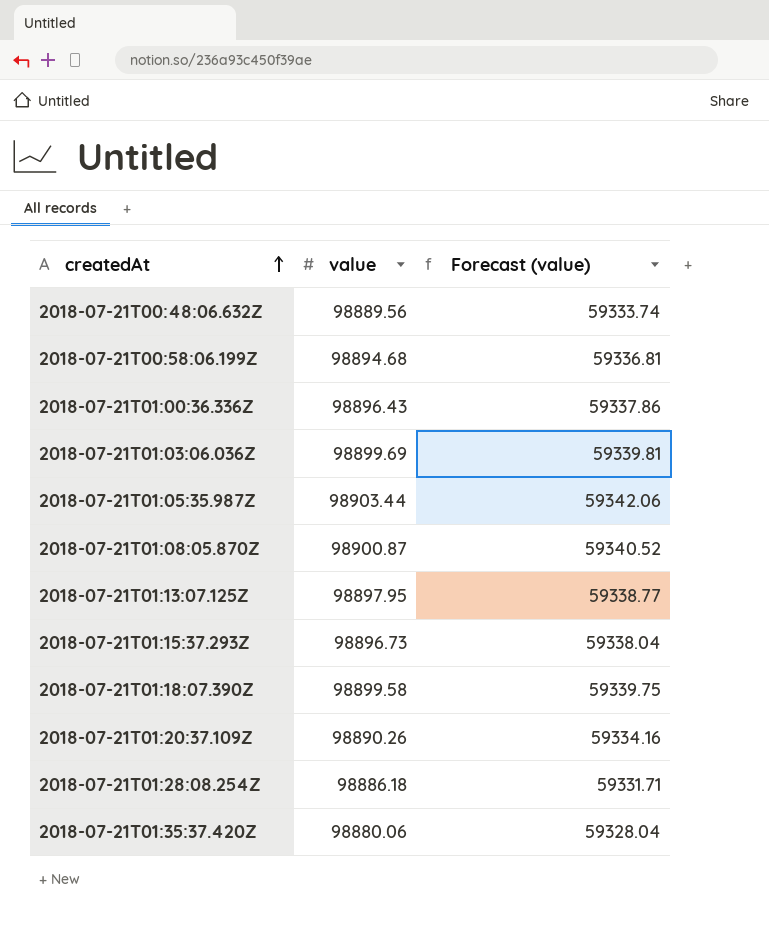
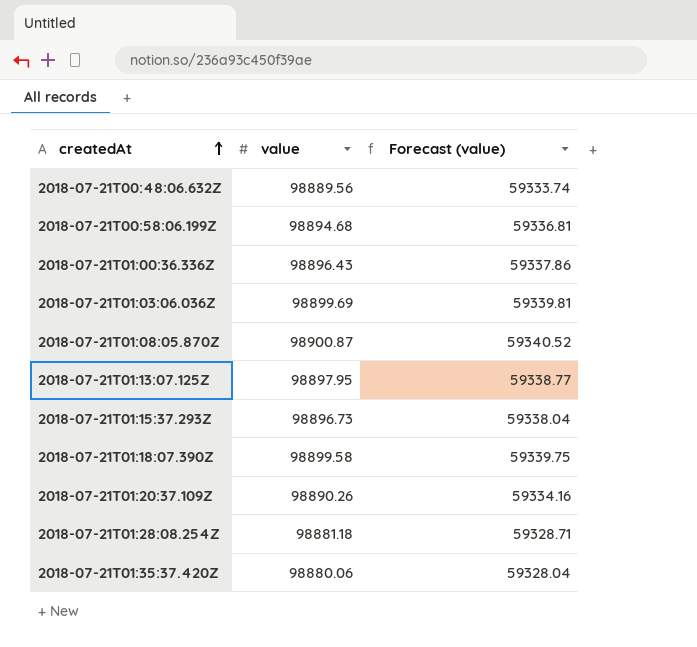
row 2018-07-21T01:05:35.987Z: 98903.44 | 59342.06 -> none
2018-07-21T01:28:08.254Z | value: 98886.18 -> 98881.18
2018-07-21T01:28:08.254Z | Forecast (value): 59331.71 -> 59328.71

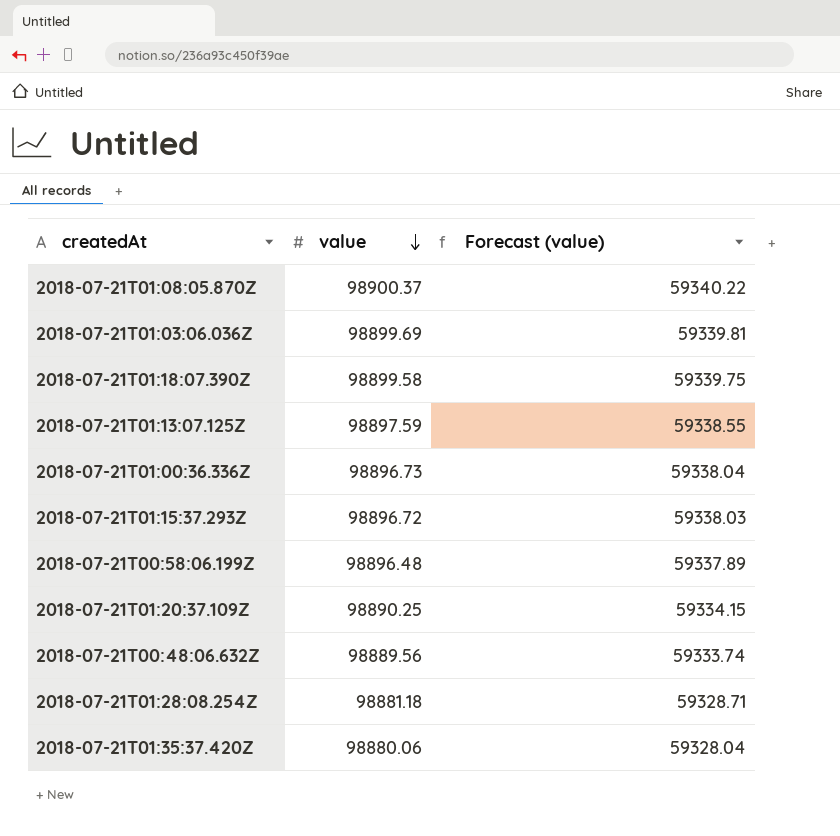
row order: createdAt ascending -> value descending
2018-07-21T01:08:05.870Z | value: 98900.87 -> 98900.37
2018-07-21T01:08:05.870Z | Forecast (value): 59340.52 -> 59340.22
2018-07-21T01:13:07.125Z | value: 98897.95 -> 98897.59
2018-07-21T01:13:07.125Z | Forecast (value): 59338.77 -> 59338.55
2018-07-21T01:00:36.336Z | value: 98896.43 -> 98896.73
2018-07-21T01:00:36.336Z | Forecast (value): 59337.86 -> 59338.04
2018-07-21T01:15:37.293Z | value: 98896.73 -> 98896.72
2018-07-21T01:15:37.293Z | Forecast (value): 59338.04 -> 59338.03
2018-07-21T00:58:06.199Z | value: 98894.68 -> 98896.48
2018-07-21T00:58:06.199Z | Forecast (value): 59336.81 -> 59337.89
2018-07-21T01:20:37.109Z | value: 98890.26 -> 98890.25
2018-07-21T01:20:37.109Z | Forecast (value): 59334.16 -> 59334.15

